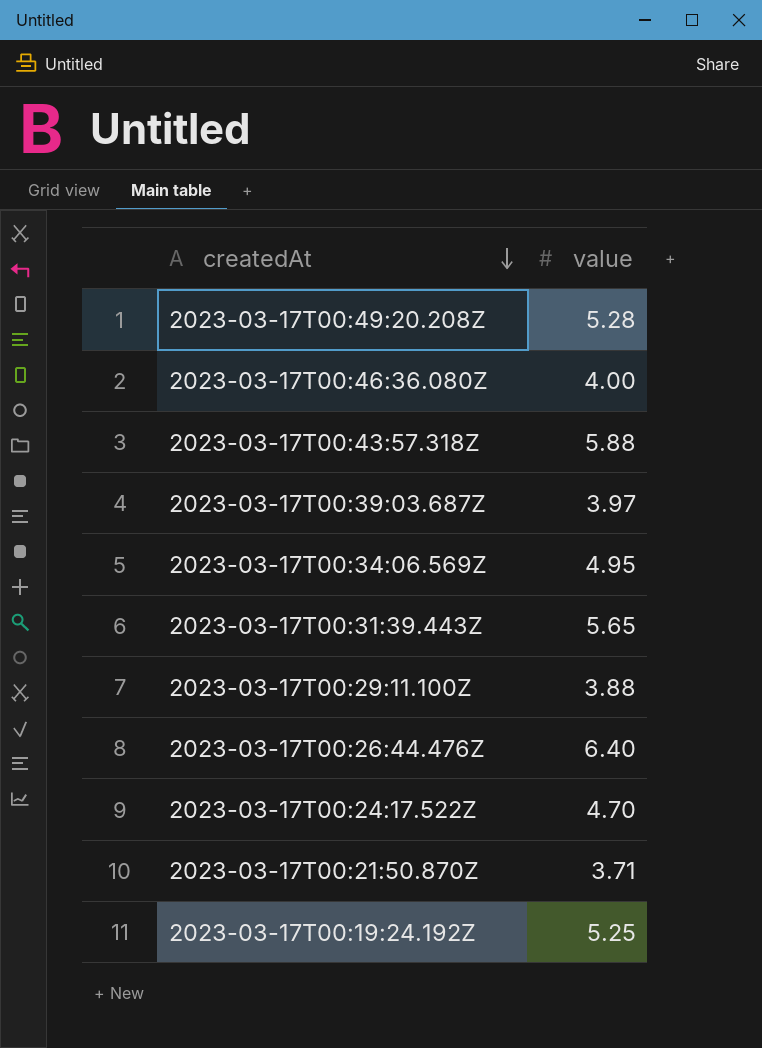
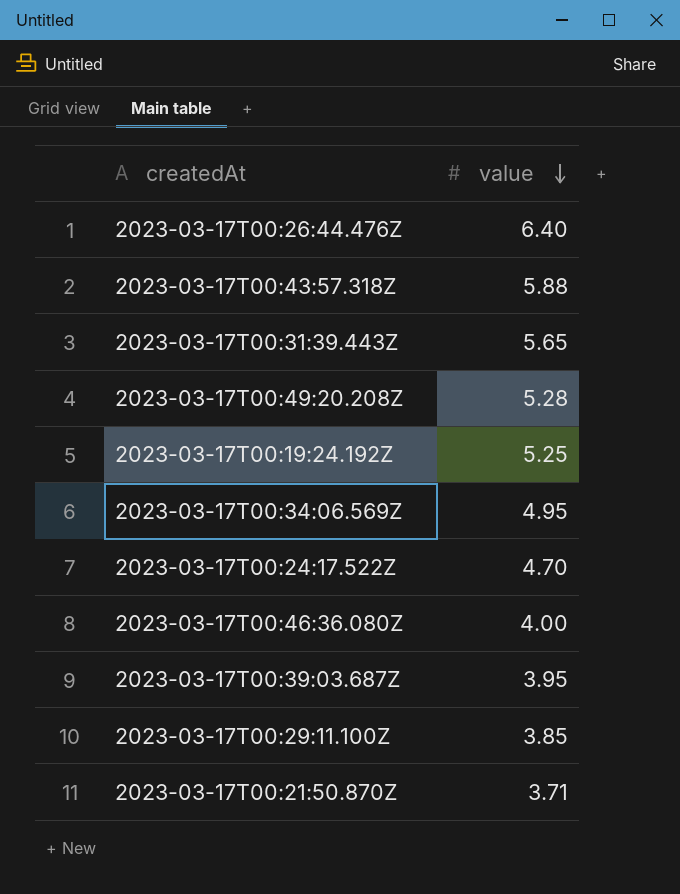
row order: createdAt descending -> value descending
2023-03-17T00:39:03.687Z | value: 3.97 -> 3.95
2023-03-17T00:29:11.100Z | value: 3.88 -> 3.85

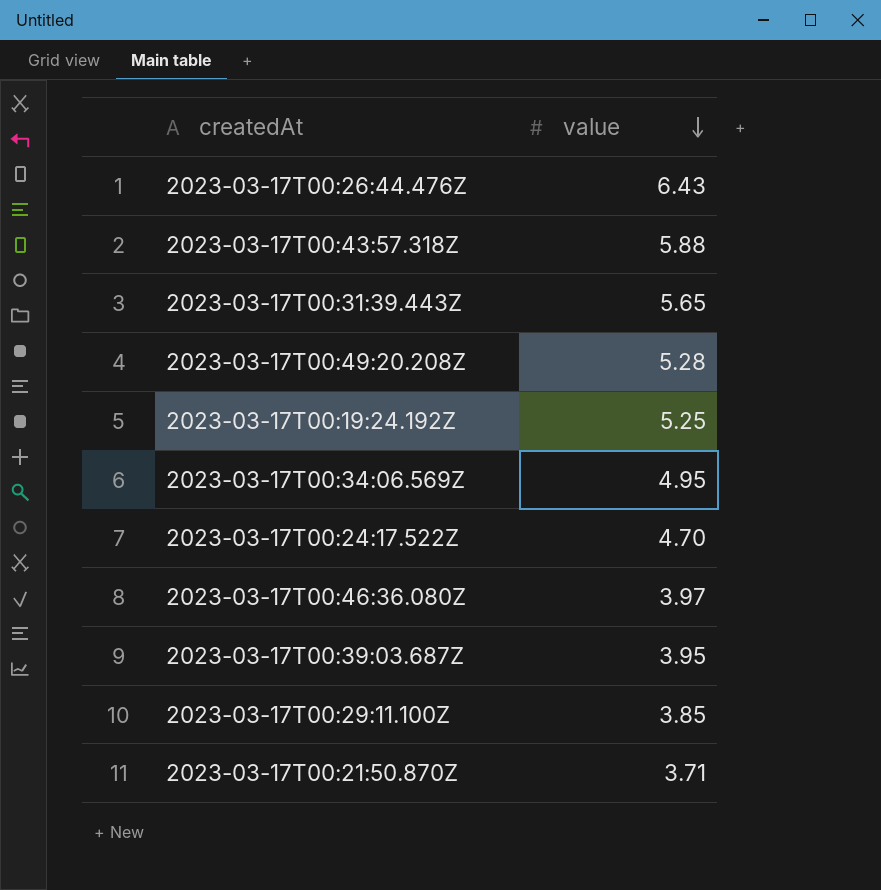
2023-03-17T00:26:44.476Z | value: 6.40 -> 6.43
2023-03-17T00:46:36.080Z | value: 4.00 -> 3.97

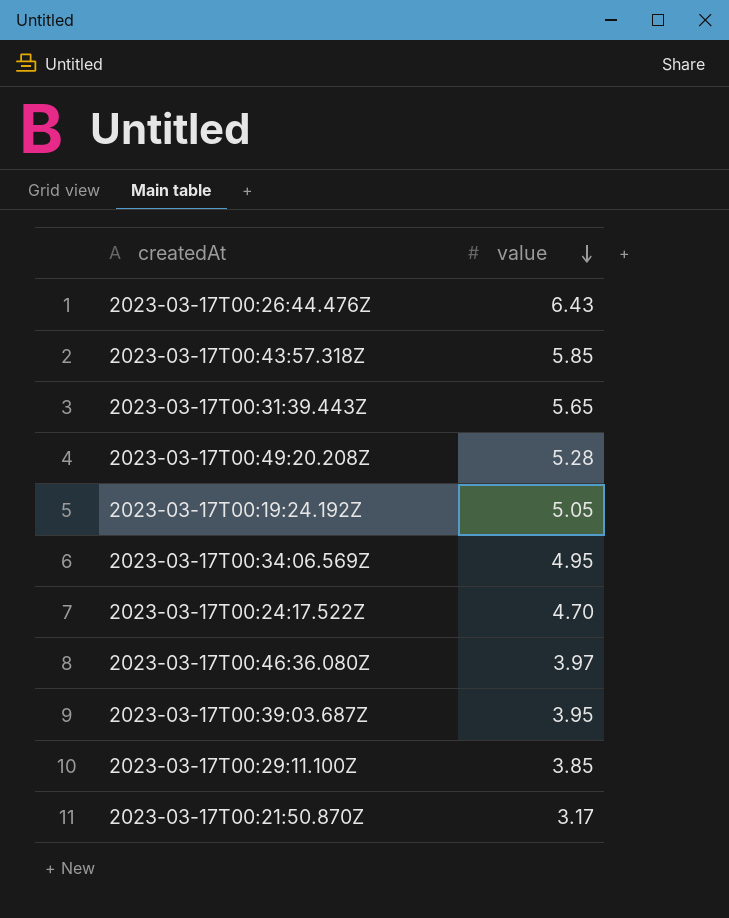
2023-03-17T00:43:57.318Z | value: 5.88 -> 5.85
2023-03-17T00:19:24.192Z | value: 5.25 -> 5.05
2023-03-17T00:21:50.870Z | value: 3.71 -> 3.17

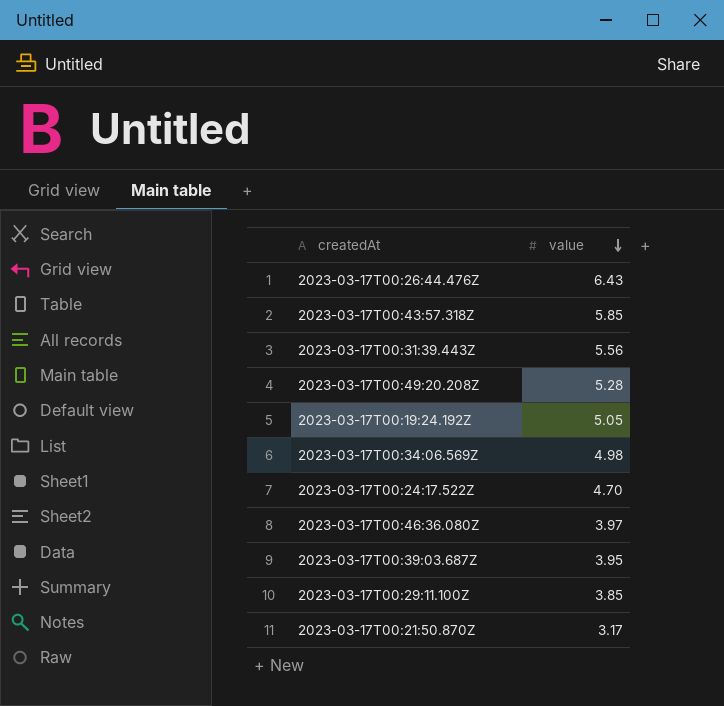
2023-03-17T00:31:39.443Z | value: 5.65 -> 5.56
2023-03-17T00:34:06.569Z | value: 4.95 -> 4.98

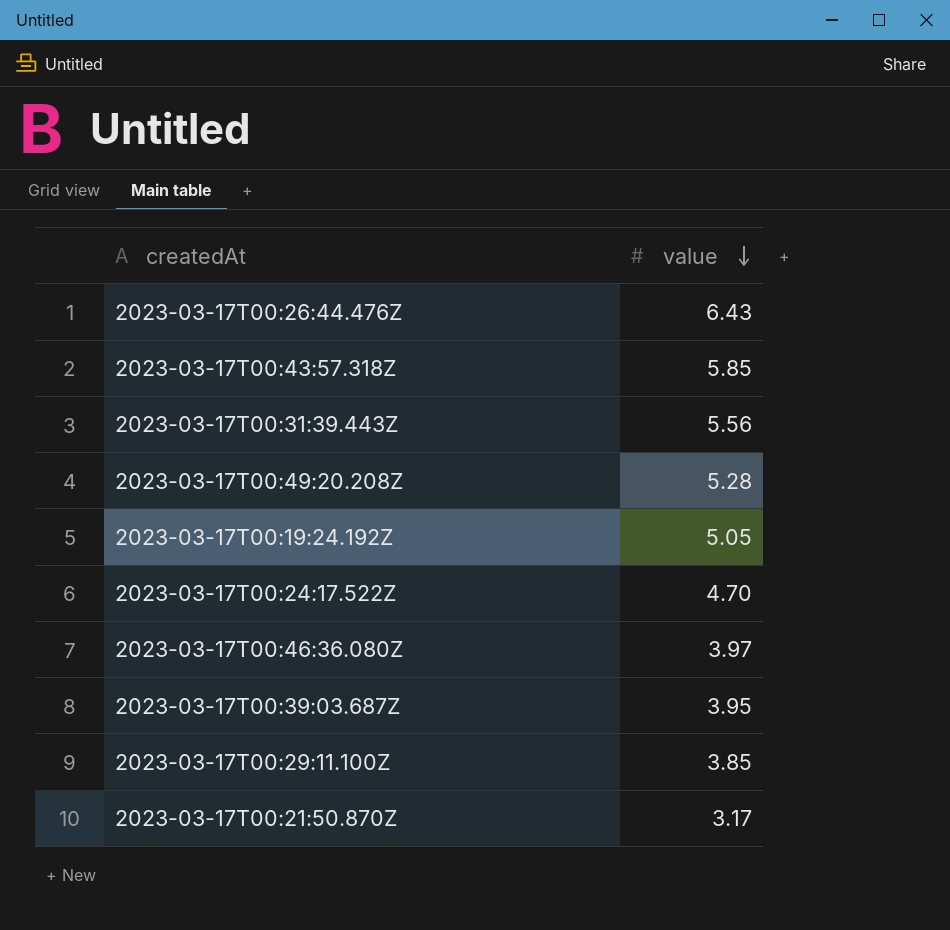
row 2023-03-17T00:34:06.569Z: 4.98 -> none

